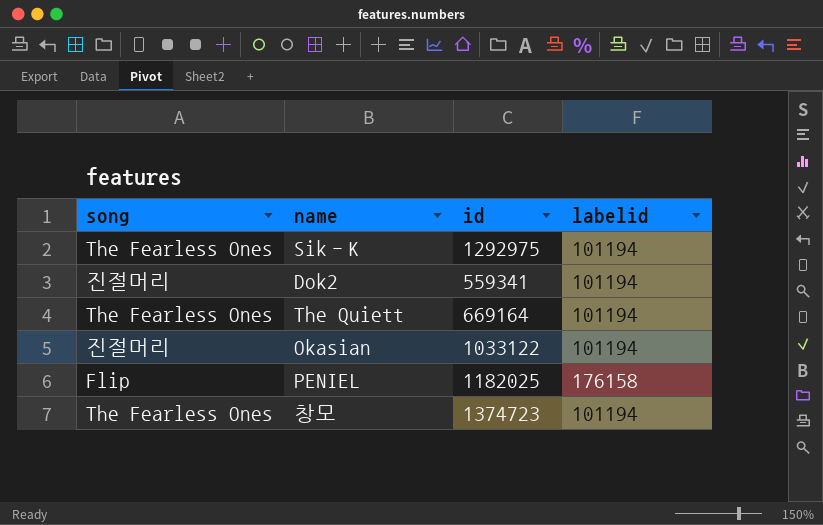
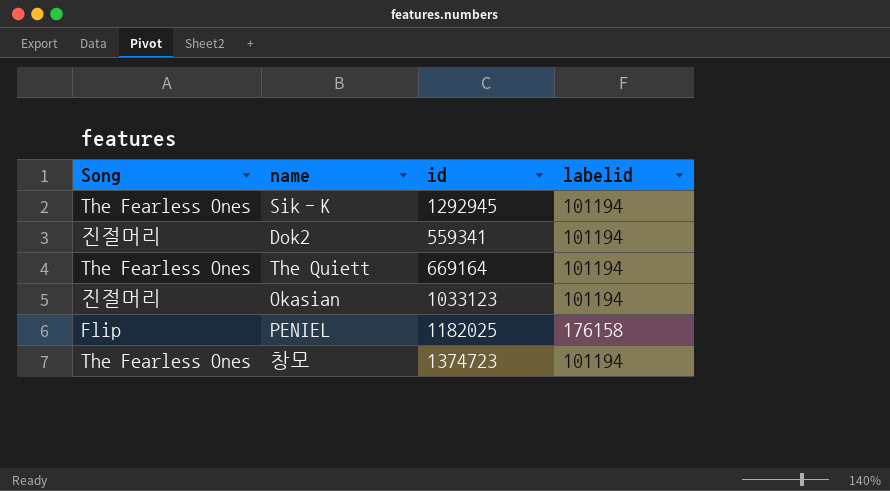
column name: song -> Song
Sik‐K | id: 1292975 -> 1292945
Okasian | id: 1033122 -> 1033123

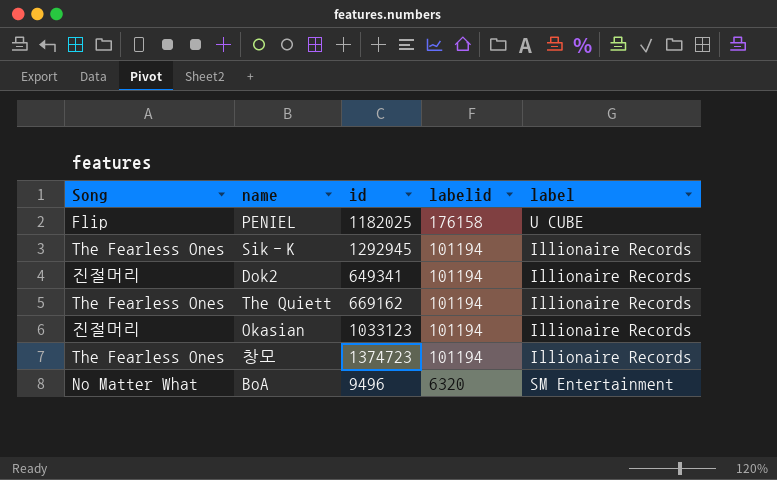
row order: none -> labelid descending
column label | position: none -> 5
Dok2 | id: 559341 -> 649341
The Quiett | id: 669164 -> 669162
row BoA: none -> No Matter What | 9496 | 6320 | SM Entertainment

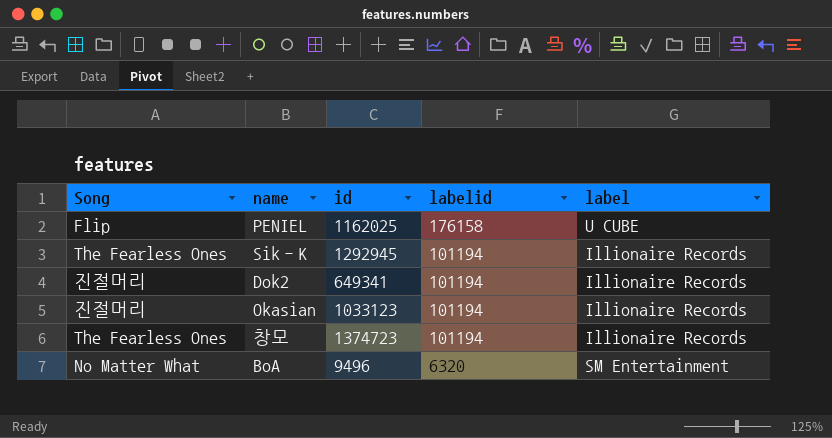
row The Quiett: The Fearless Ones | 669162 | 101194 | Illionaire Records -> none
PENIEL | id: 1182025 -> 1162025

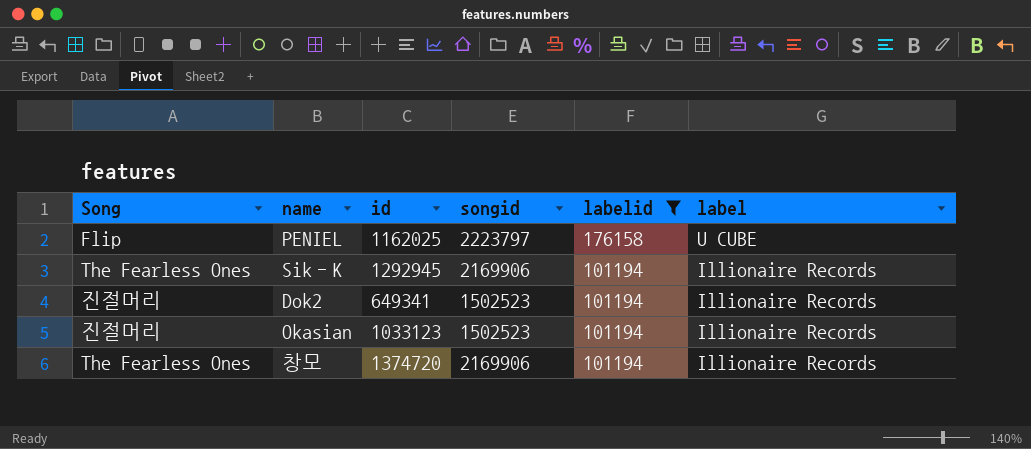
filter: none -> labelid != 6320
column songid | position: none -> 4
창모 | id: 1374723 -> 1374720

